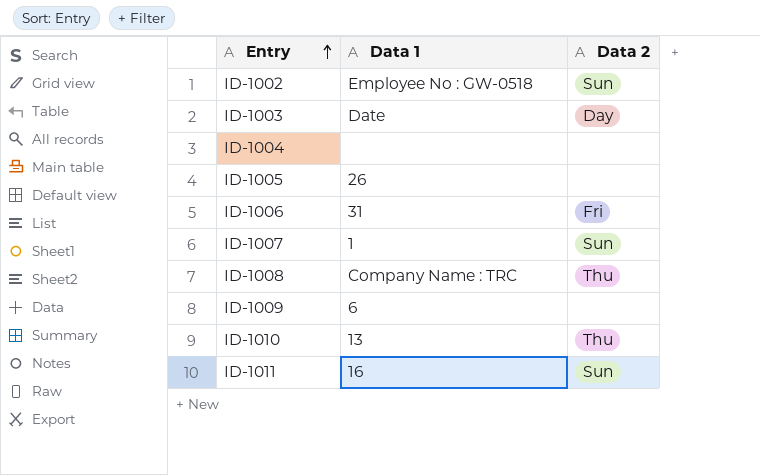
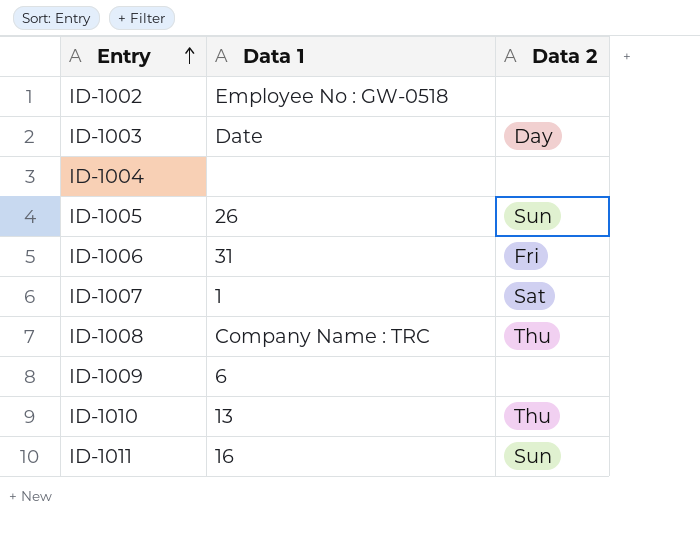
ID-1002 | Data 2: Sun -> none
ID-1005 | Data 2: none -> Sun
ID-1007 | Data 2: Sun -> Sat

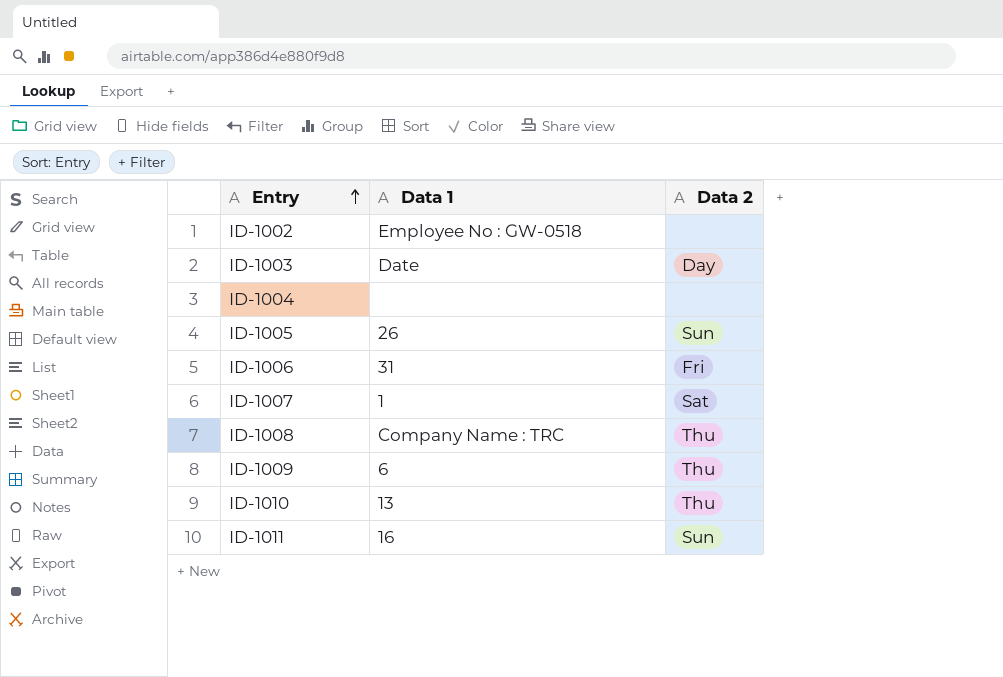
ID-1009 | Data 2: none -> Thu

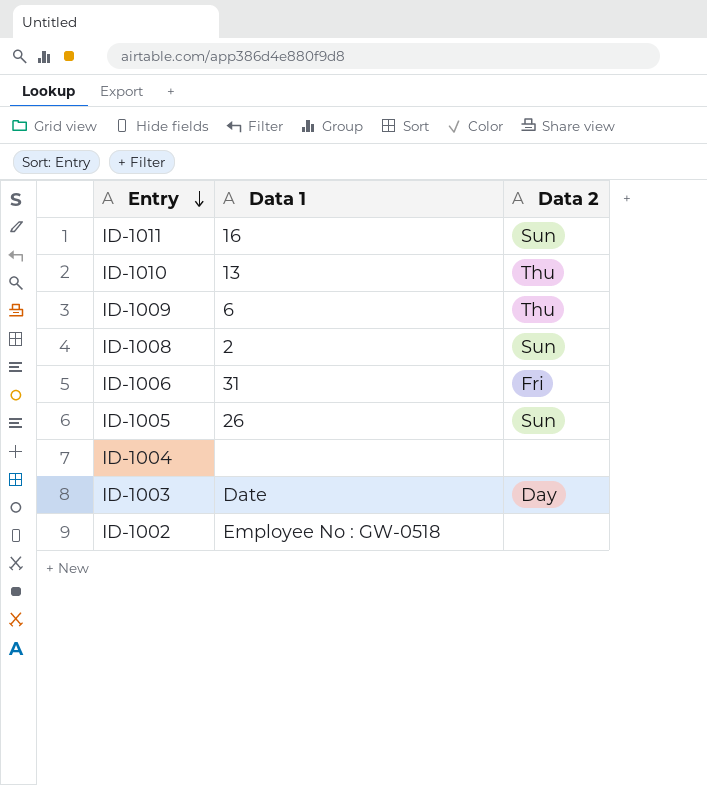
row order: Entry ascending -> Entry descending
row ID-1007: 1 | Sat -> none
ID-1008 | Data 1: Company Name : TRC -> 2
ID-1008 | Data 2: Thu -> Sun

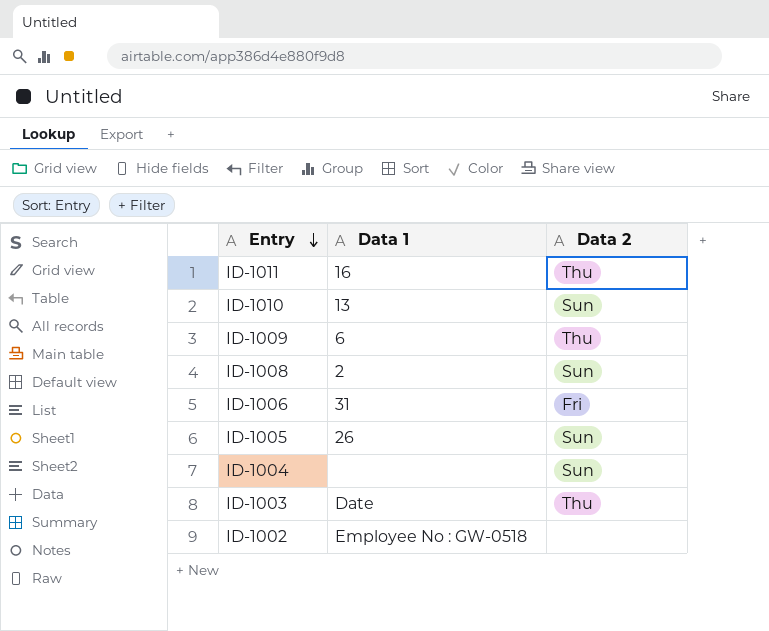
ID-1011 | Data 2: Sun -> Thu
ID-1010 | Data 2: Thu -> Sun
ID-1004 | Data 2: none -> Sun
ID-1003 | Data 2: Day -> Thu

